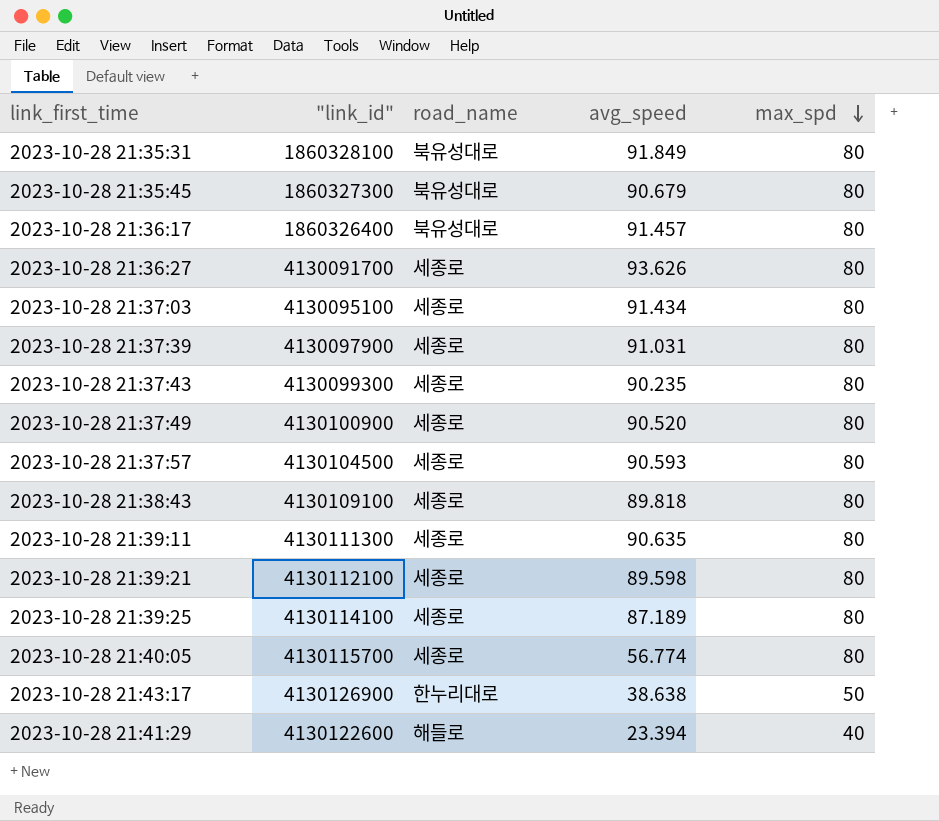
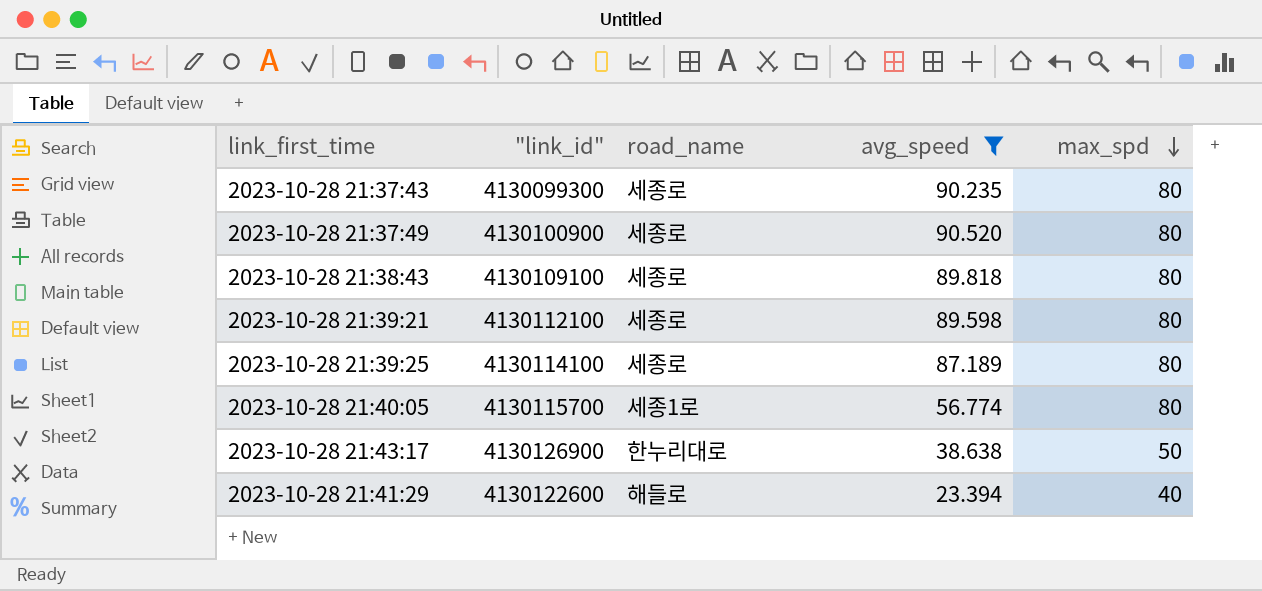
filter: none -> avg_speed <= 90.520
2023-10-28 21:40:05 | road_name: 세종로 -> 세종1로

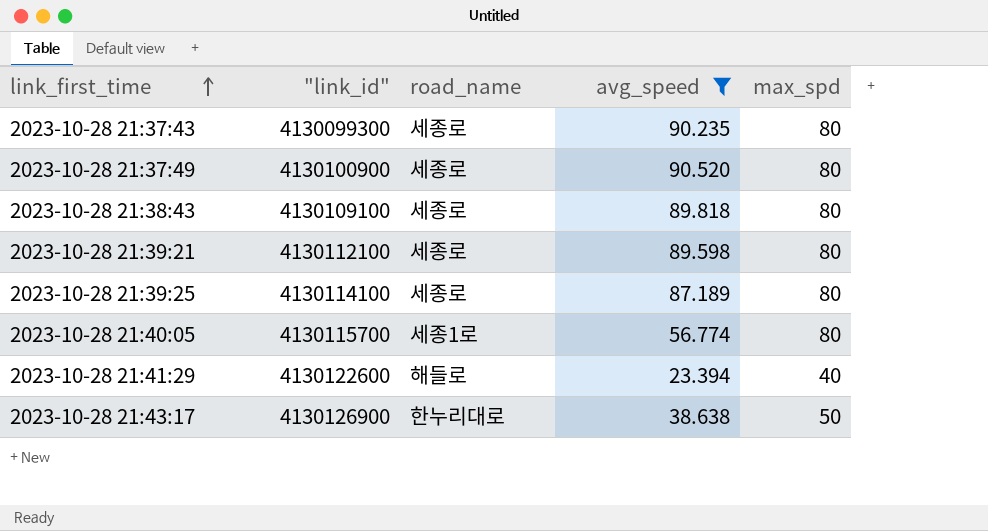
row order: max_spd descending -> link_first_time ascending

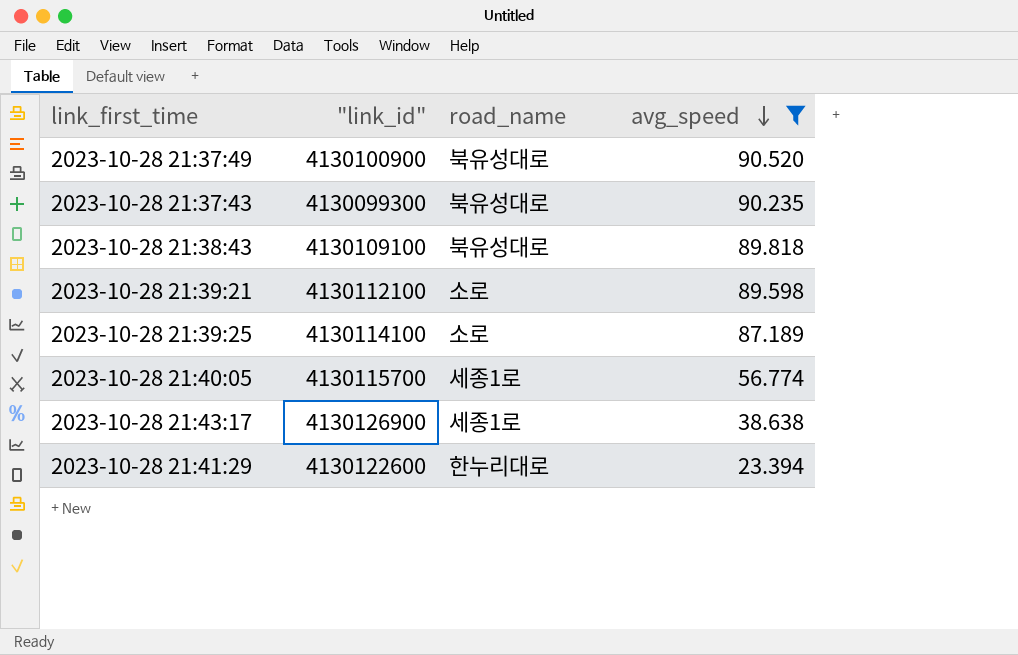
row order: link_first_time ascending -> avg_speed descending
column max_spd | position: 5 -> none
2023-10-28 21:37:49 | road_name: 세종로 -> 북유성대로
2023-10-28 21:37:43 | road_name: 세종로 -> 북유성대로
2023-10-28 21:38:43 | road_name: 세종로 -> 북유성대로
2023-10-28 21:39:21 | road_name: 세종로 -> 소로
2023-10-28 21:39:25 | road_name: 세종로 -> 소로
2023-10-28 21:43:17 | road_name: 한누리대로 -> 세종1로
2023-10-28 21:41:29 | road_name: 해들로 -> 한누리대로

